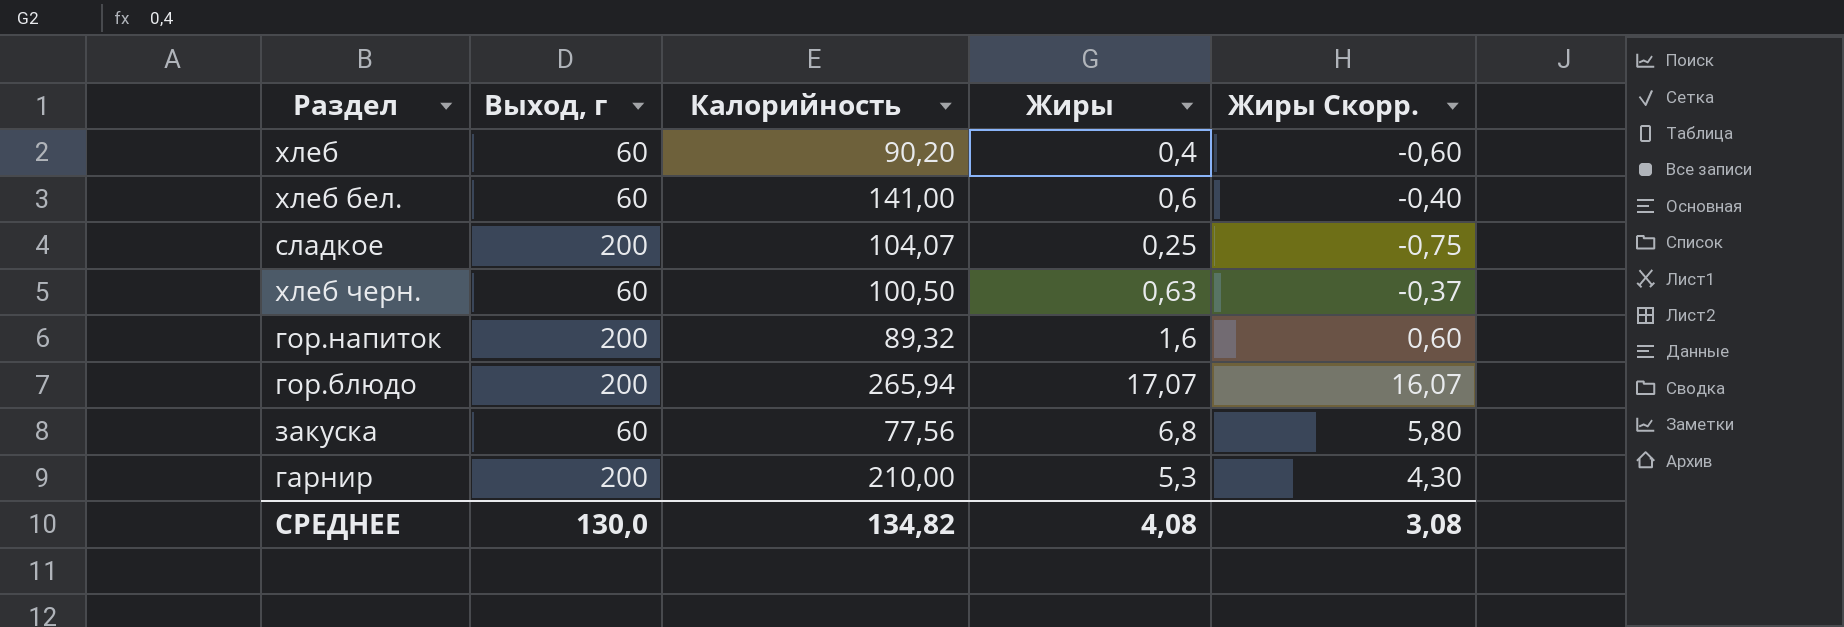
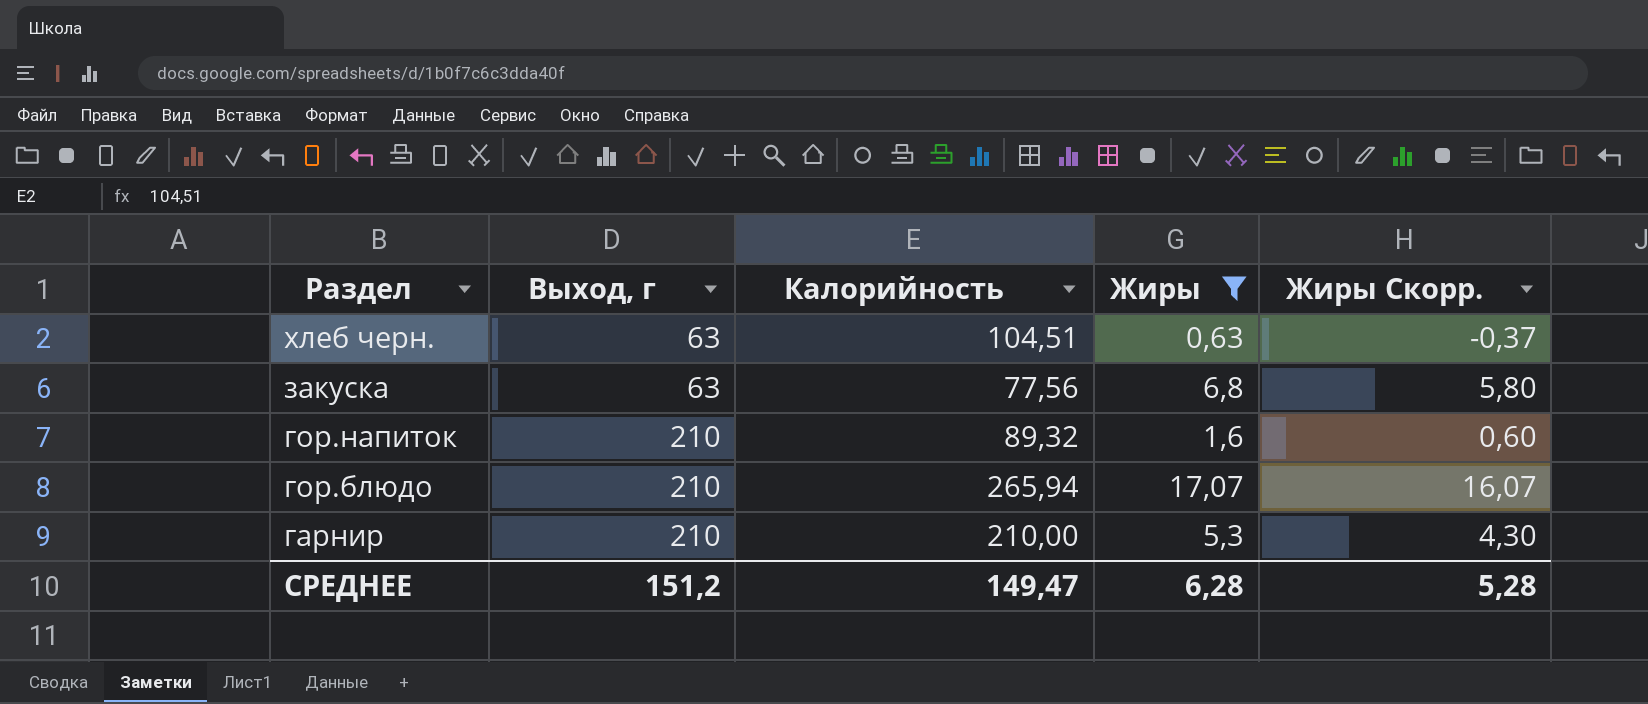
filter: none -> Жиры >= 0,63
row order: none -> Раздел descending
хлеб черн. | Выход, г: 60 -> 63
хлеб черн. | Калорийность: 100,50 -> 104,51
закуска | Выход, г: 60 -> 63
гор.напиток | Выход, г: 200 -> 210
гор.блюдо | Выход, г: 200 -> 210
гарнир | Выход, г: 200 -> 210
СРЕДНЕЕ | Выход, г: 130,0 -> 151,2
СРЕДНЕЕ | Калорийность: 134,82 -> 149,47
СРЕДНЕЕ | Жиры: 4,08 -> 6,28
СРЕДНЕЕ | Жиры Скорр.: 3,08 -> 5,28

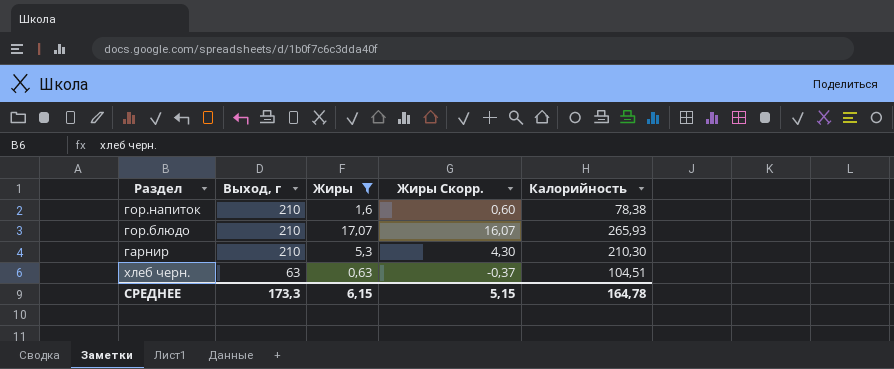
row order: Раздел descending -> Выход, г descending
column Калорийность | position: 3 -> 5
row закуска: 63 | 77,56 | 6,8 | 5,80 -> none
гор.напиток | Калорийность: 89,32 -> 78,38
гор.блюдо | Калорийность: 265,94 -> 265,93
гарнир | Калорийность: 210,00 -> 210,30
СРЕДНЕЕ | Выход, г: 151,2 -> 173,3
СРЕДНЕЕ | Жиры: 6,28 -> 6,15
СРЕДНЕЕ | Жиры Скорр.: 5,28 -> 5,15
СРЕДНЕЕ | Калорийность: 149,47 -> 164,78

